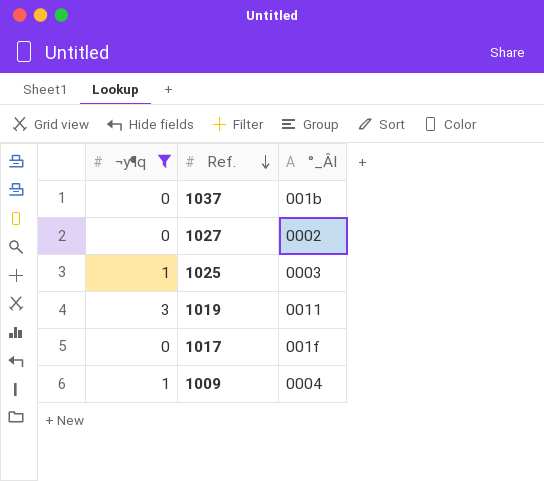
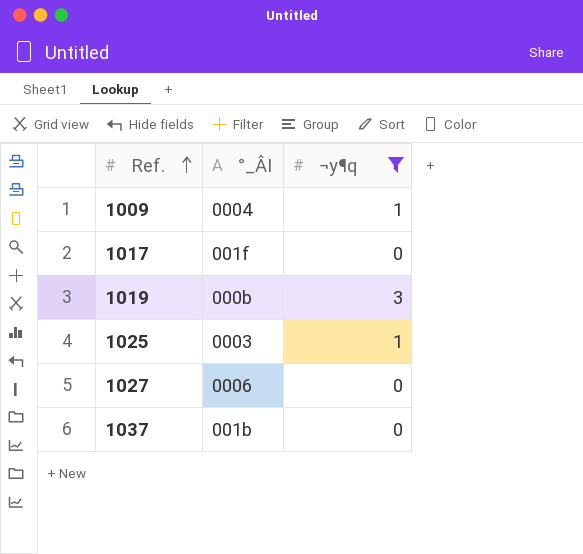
row order: Ref. descending -> Ref. ascending
column ¬y¶q | position: 1 -> 3
1019 | °_ÂI: 0011 -> 000b
1027 | °_ÂI: 0002 -> 0006

